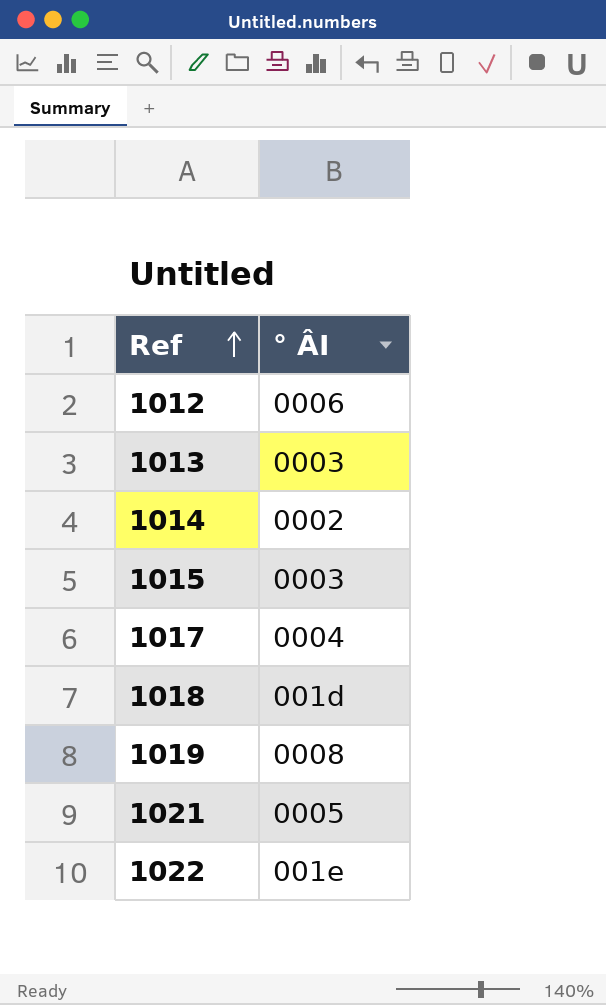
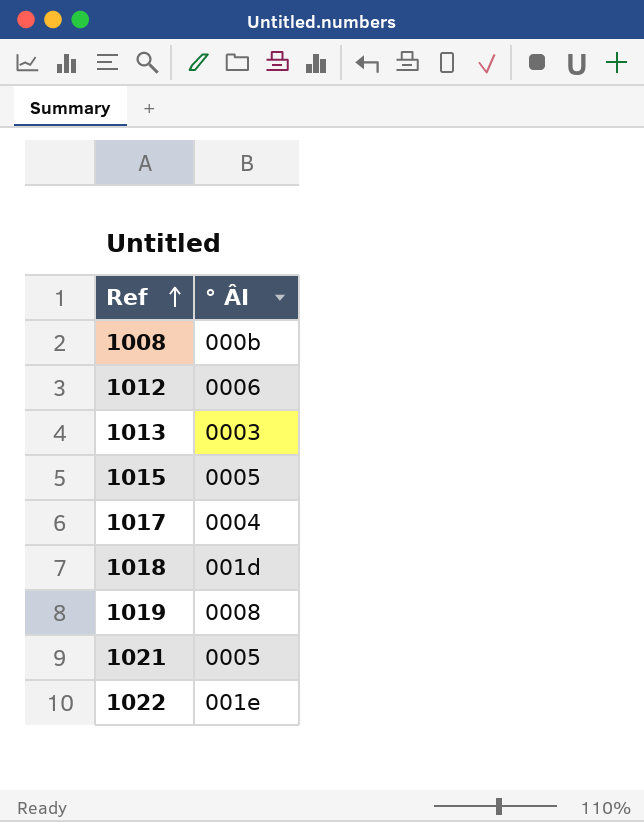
row 1014: 0002 -> none
row 1008: none -> 000b
1015 | ° ÂI: 0003 -> 0005

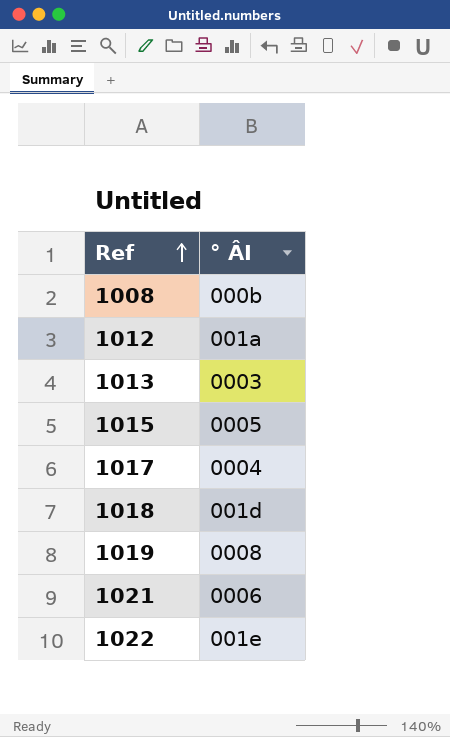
1012 | ° ÂI: 0006 -> 001a
1021 | ° ÂI: 0005 -> 0006

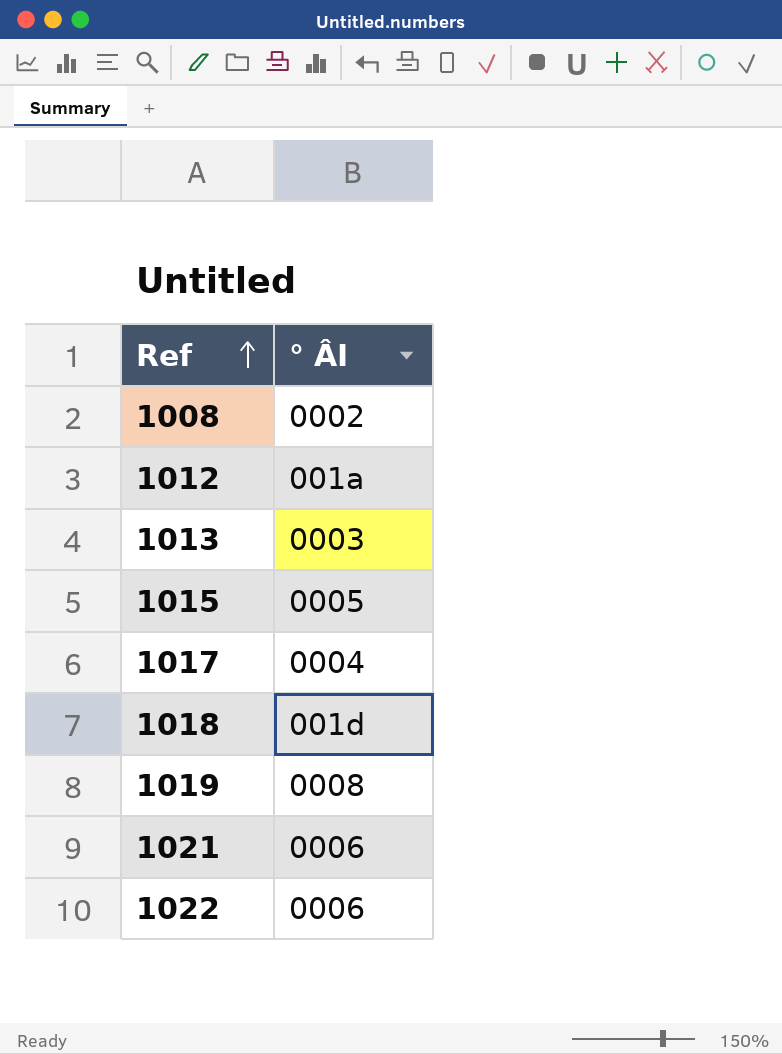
1008 | ° ÂI: 000b -> 0002
1022 | ° ÂI: 001e -> 0006

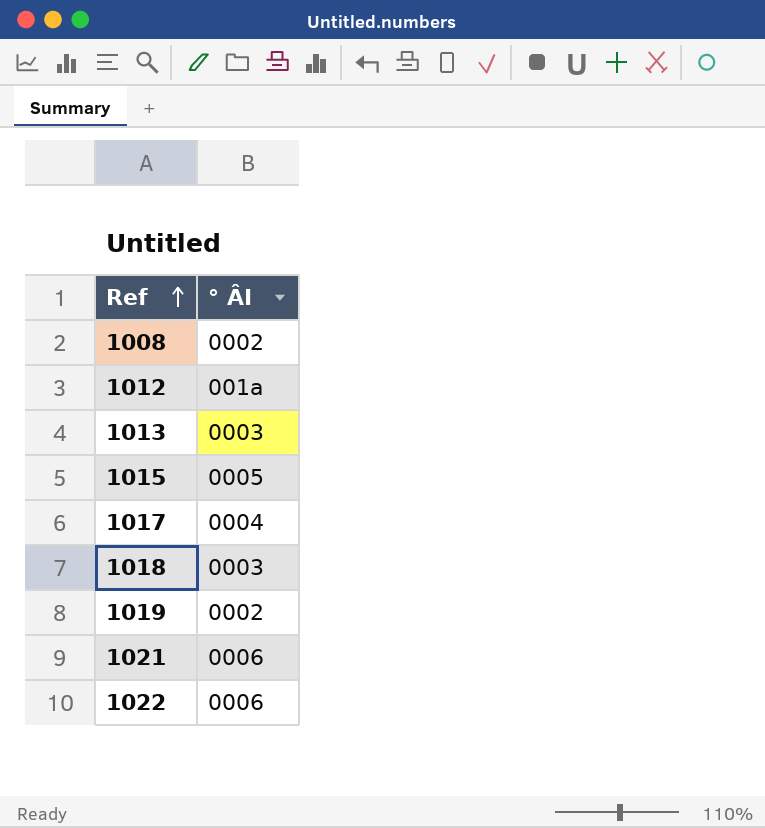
1018 | ° ÂI: 001d -> 0003
1019 | ° ÂI: 0008 -> 0002

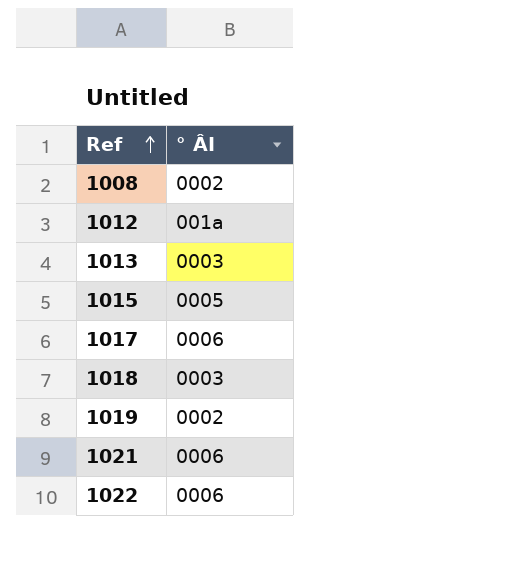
1017 | ° ÂI: 0004 -> 0006

